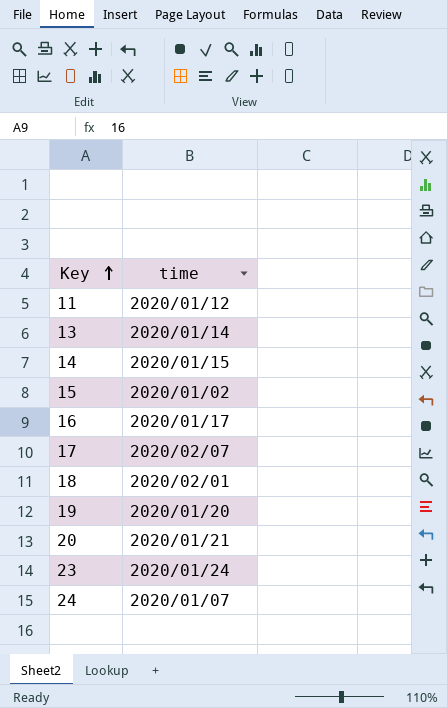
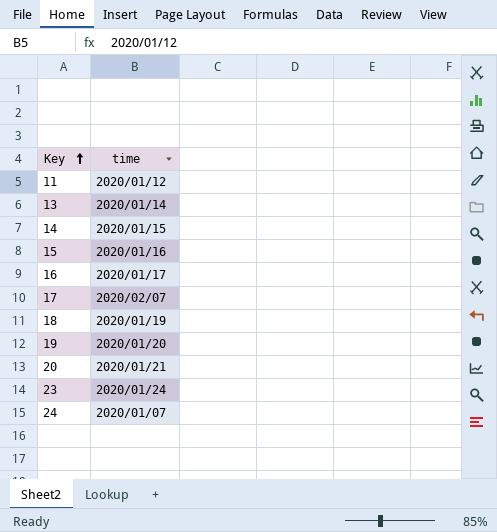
15 | time: 2020/01/02 -> 2020/01/16
18 | time: 2020/02/01 -> 2020/01/19

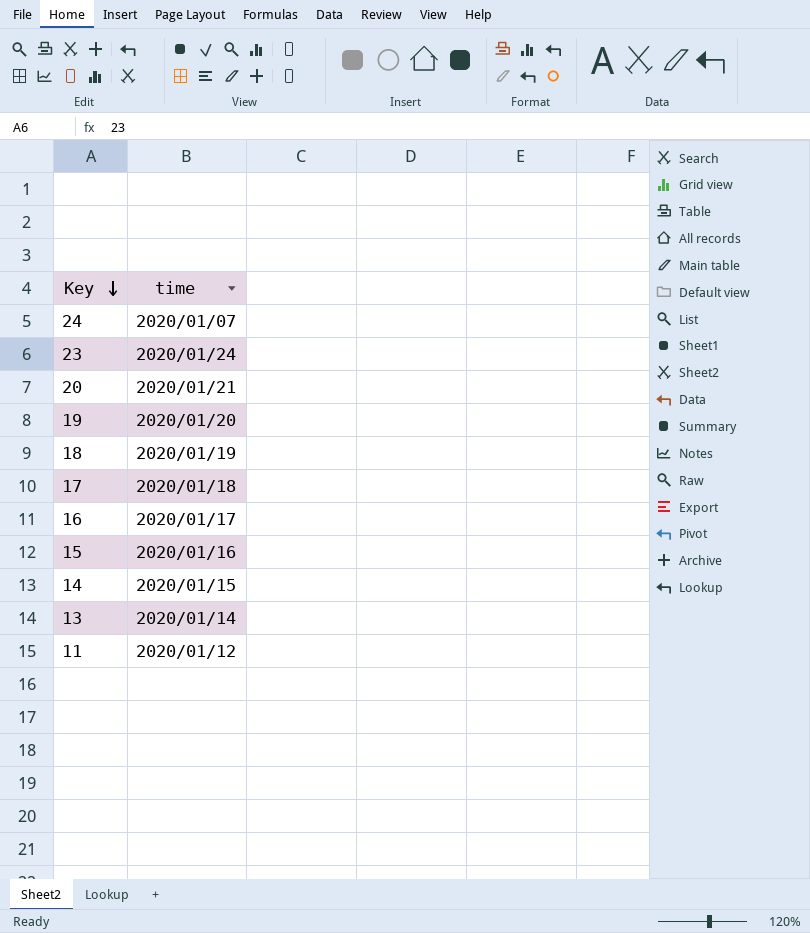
row order: Key ascending -> Key descending
17 | time: 2020/02/07 -> 2020/01/18

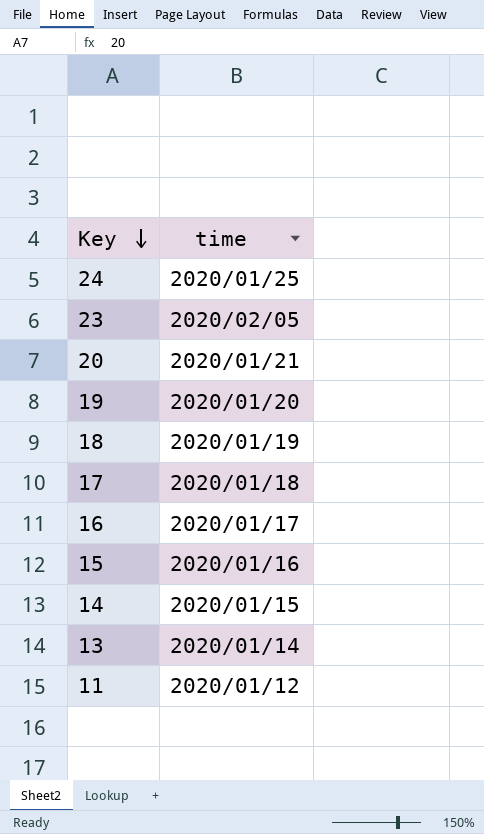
24 | time: 2020/01/07 -> 2020/01/25
23 | time: 2020/01/24 -> 2020/02/05

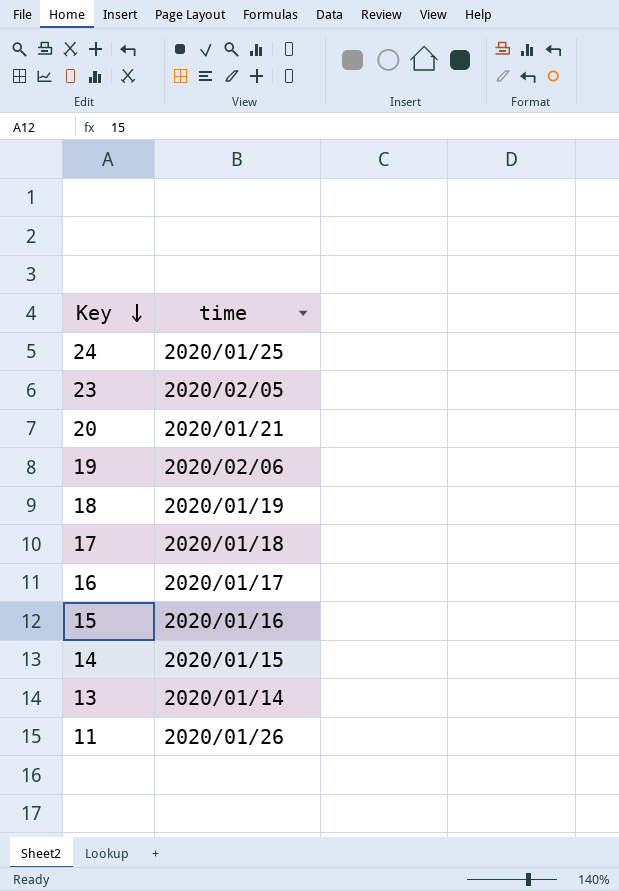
19 | time: 2020/01/20 -> 2020/02/06
11 | time: 2020/01/12 -> 2020/01/26

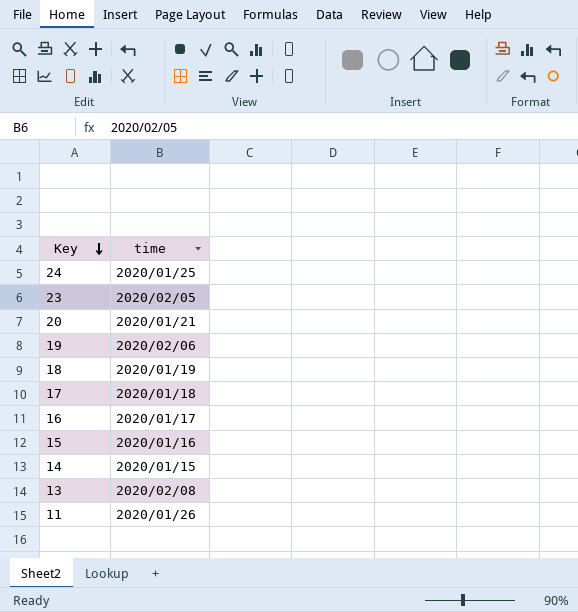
13 | time: 2020/01/14 -> 2020/02/08

